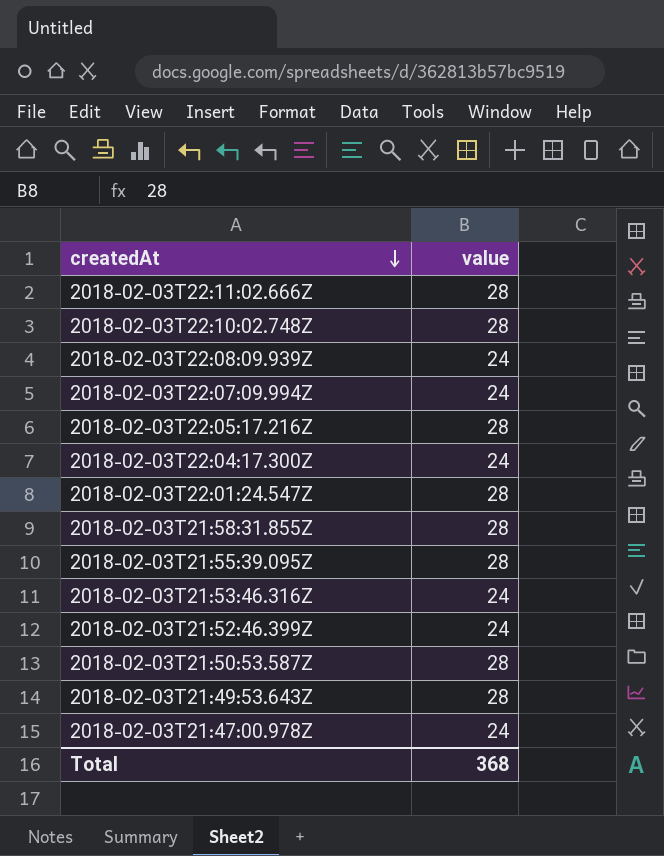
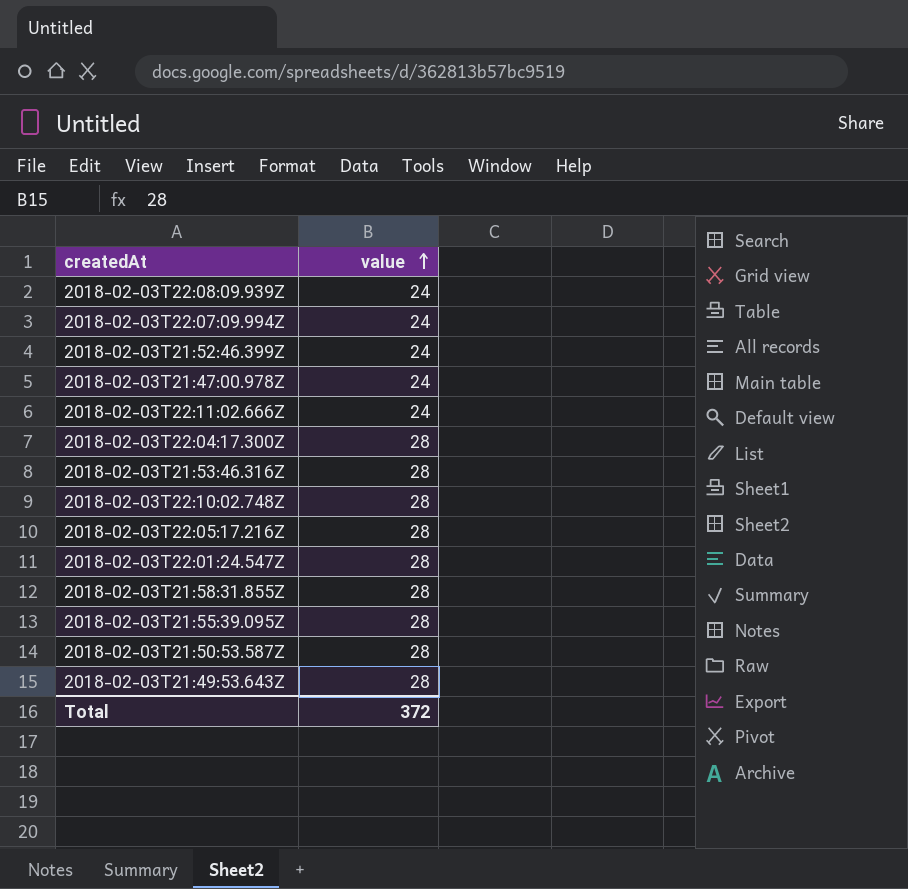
row order: createdAt descending -> value ascending
2018-02-03T22:11:02.666Z | value: 28 -> 24
2018-02-03T22:04:17.300Z | value: 24 -> 28
2018-02-03T21:53:46.316Z | value: 24 -> 28
Total | value: 368 -> 372

